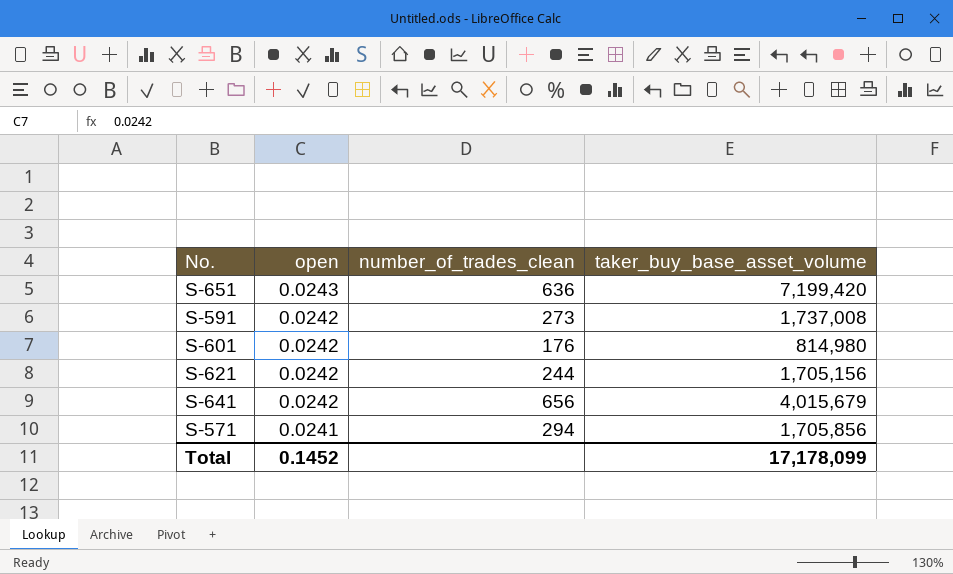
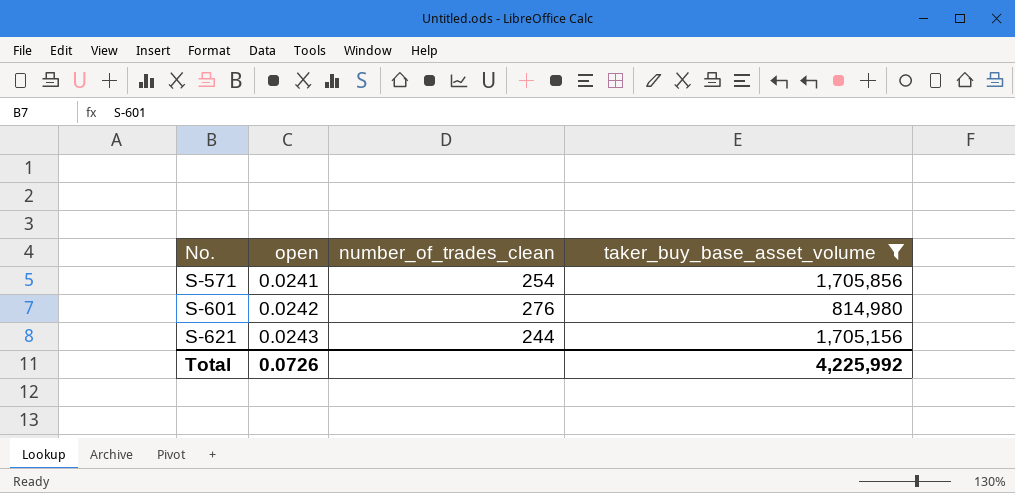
filter: none -> taker_buy_base_asset_volume <= 1,705,856
row order: open descending -> No. ascending
S-571 | number_of_trades_clean: 294 -> 254
S-601 | number_of_trades_clean: 176 -> 276
S-621 | open: 0.0242 -> 0.0243
Total | open: 0.1452 -> 0.0726
Total | taker_buy_base_asset_volume: 17,178,099 -> 4,225,992

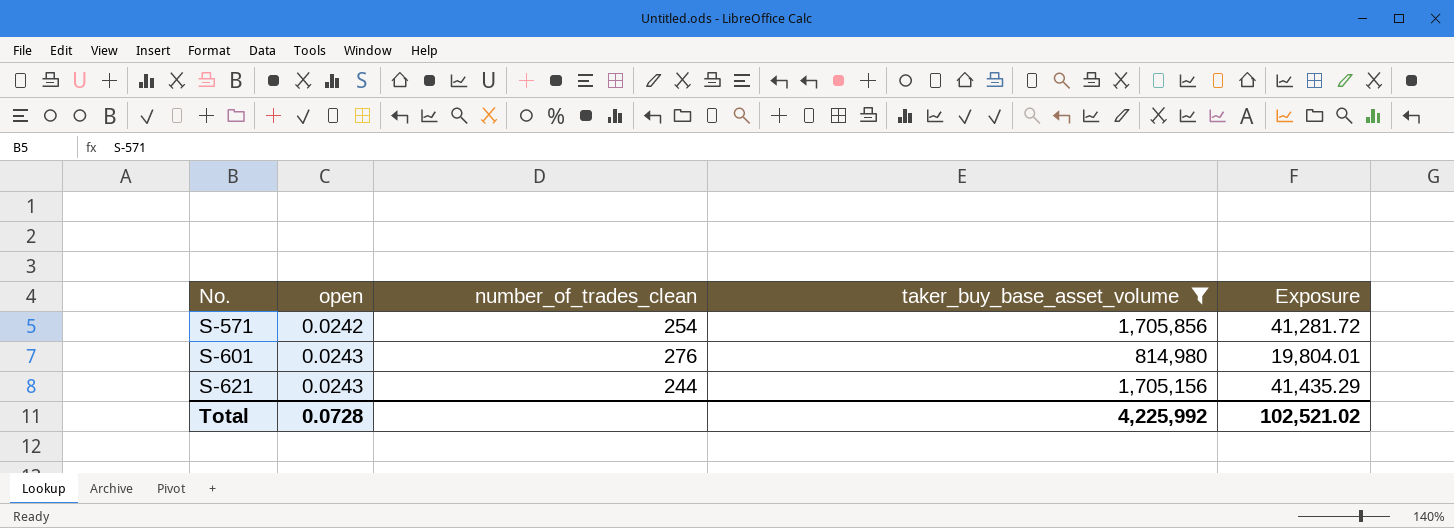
column Exposure | formula: none -> [open] * [taker_buy_base_asset_volume]
S-571 | open: 0.0241 -> 0.0242
S-601 | open: 0.0242 -> 0.0243
Total | open: 0.0726 -> 0.0728

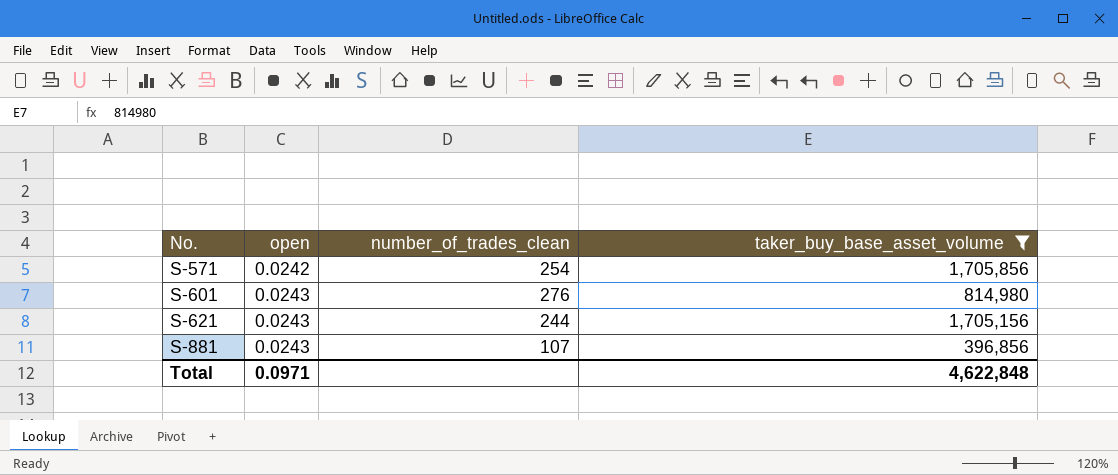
column Exposure | formula: [open] * [taker_buy_base_asset_volume] -> none
row S-881: none -> 0.0243 | 107 | 396,856
Total | open: 0.0728 -> 0.0971
Total | taker_buy_base_asset_volume: 4,225,992 -> 4,622,848

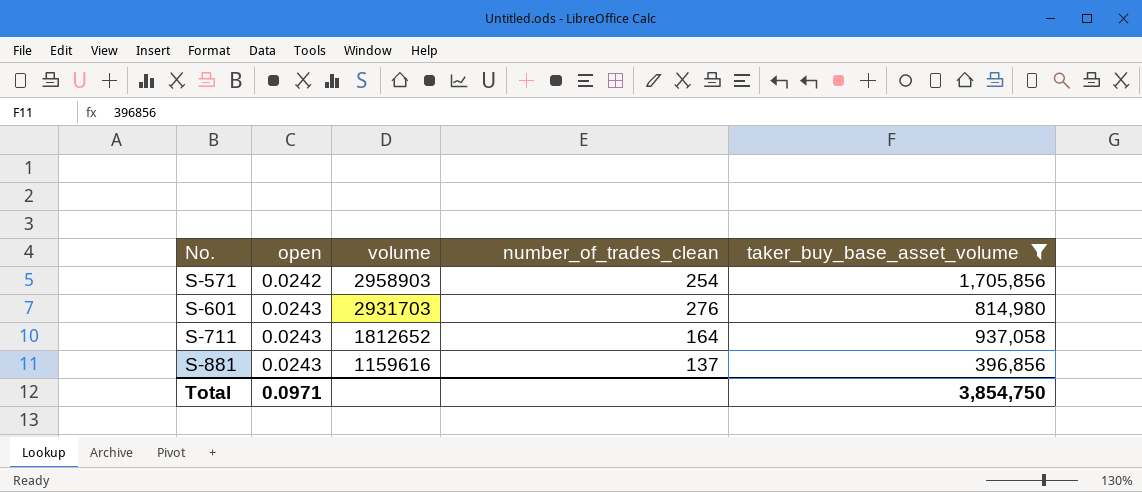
column volume | position: none -> 3
row S-621: 0.0243 | 244 | 1,705,156 -> none
row S-711: none -> 0.0243 | 1812652 | 164 | 937,058
S-881 | number_of_trades_clean: 107 -> 137
Total | taker_buy_base_asset_volume: 4,622,848 -> 3,854,750

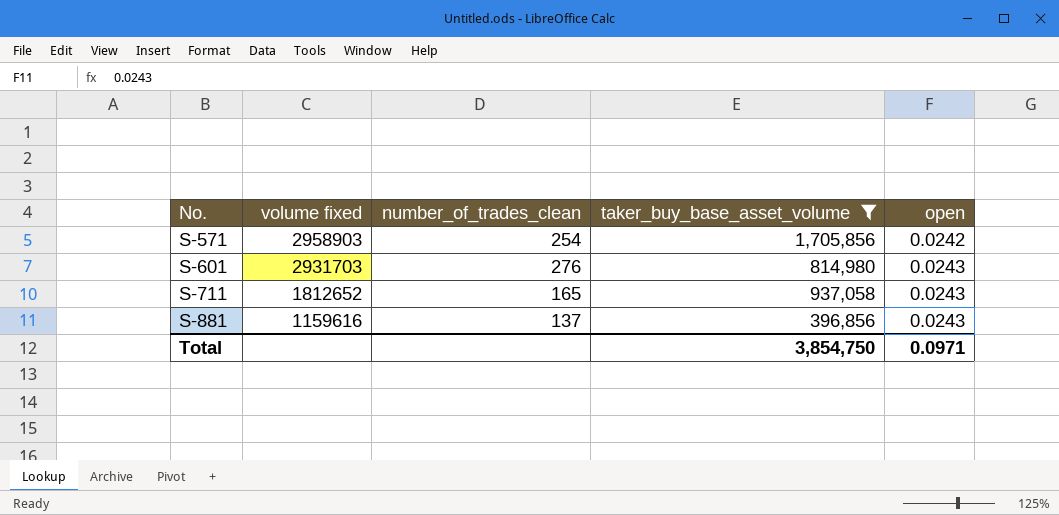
column name: volume -> volume fixed
column open | position: 2 -> 5
S-711 | number_of_trades_clean: 164 -> 165

